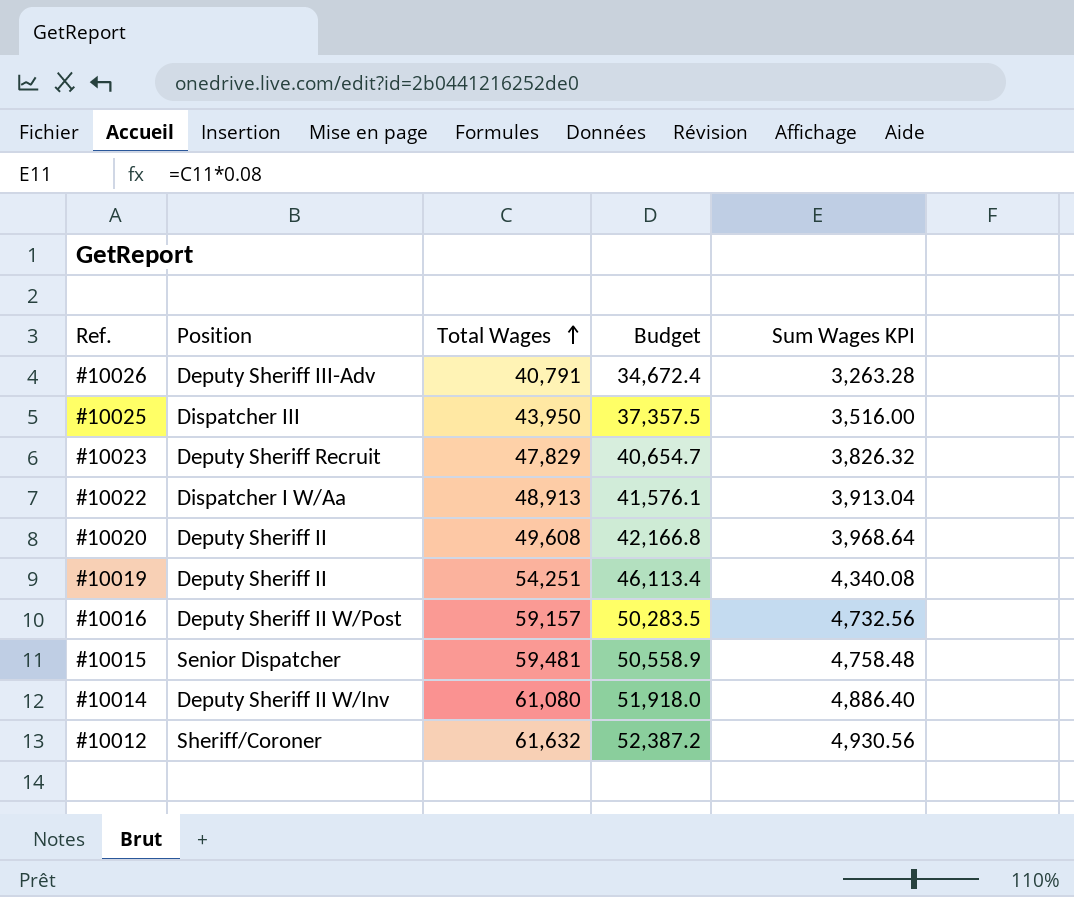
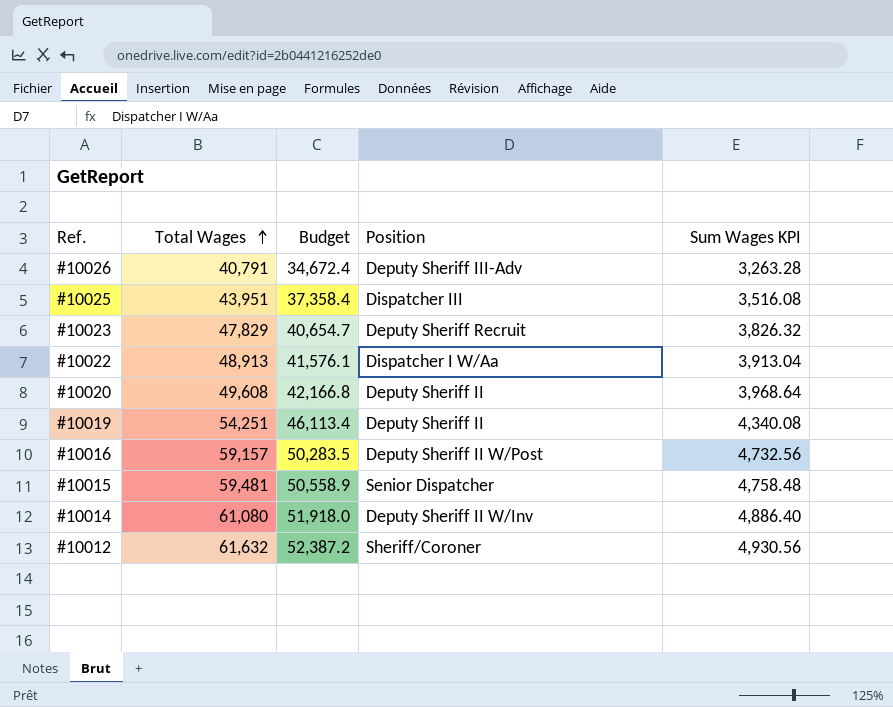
column Position | position: 2 -> 4
#10025 | Total Wages: 43,950 -> 43,951
#10025 | Budget: 37,357.5 -> 37,358.4
#10025 | Sum Wages KPI: 3,516.00 -> 3,516.08

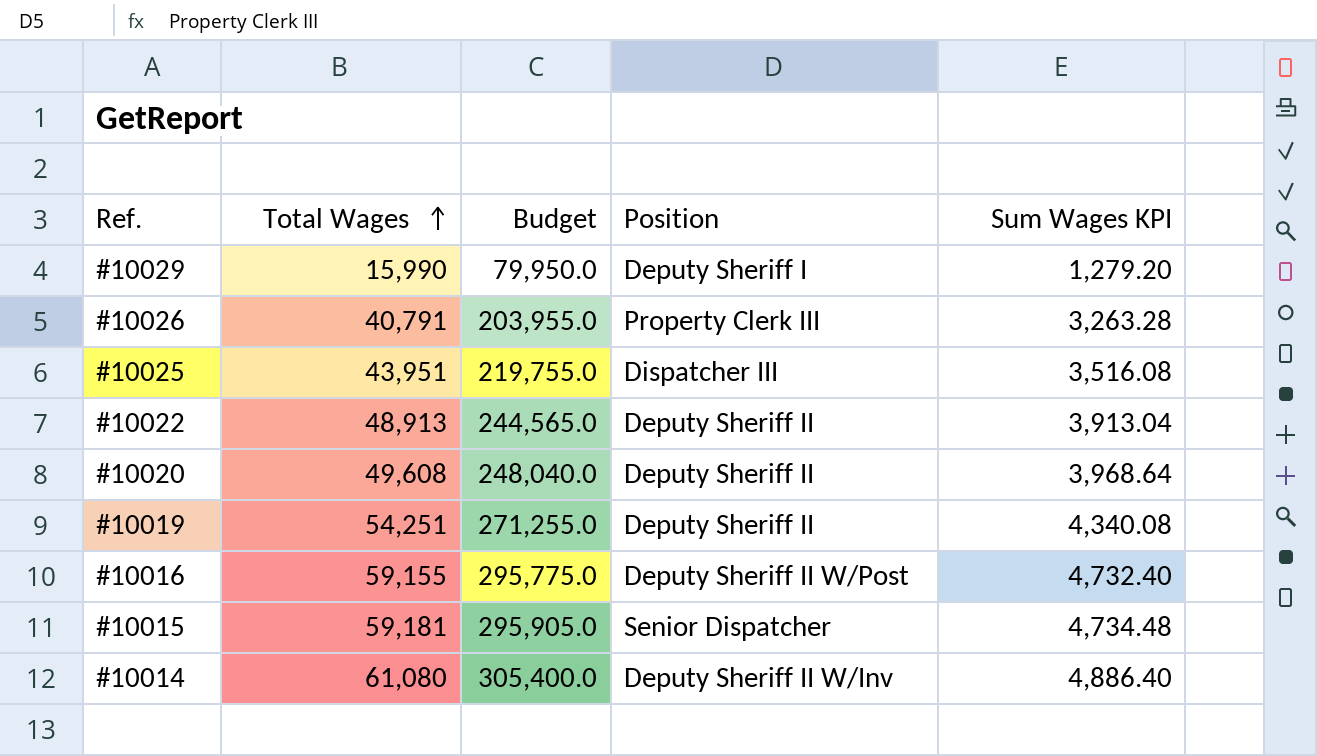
column Budget | formula: [Total Wages] * 0.85 -> [Total Wages] * 5
row #10023: 47,829 | 40,654.7 | Deputy Sheriff Recruit | 3,826.32 -> none
row #10012: 61,632 | 52,387.2 | Sheriff/Coroner | 4,930.56 -> none
row #10029: none -> 15,990 | 79,950.0 | Deputy Sheriff I | 1,279.20
#10026 | Position: Deputy Sheriff III-Adv -> Property Clerk III
#10022 | Position: Dispatcher I W/Aa -> Deputy Sheriff II
#10016 | Total Wages: 59,157 -> 59,155
#10016 | Sum Wages KPI: 4,732.56 -> 4,732.40
#10015 | Total Wages: 59,481 -> 59,181
#10015 | Sum Wages KPI: 4,758.48 -> 4,734.48

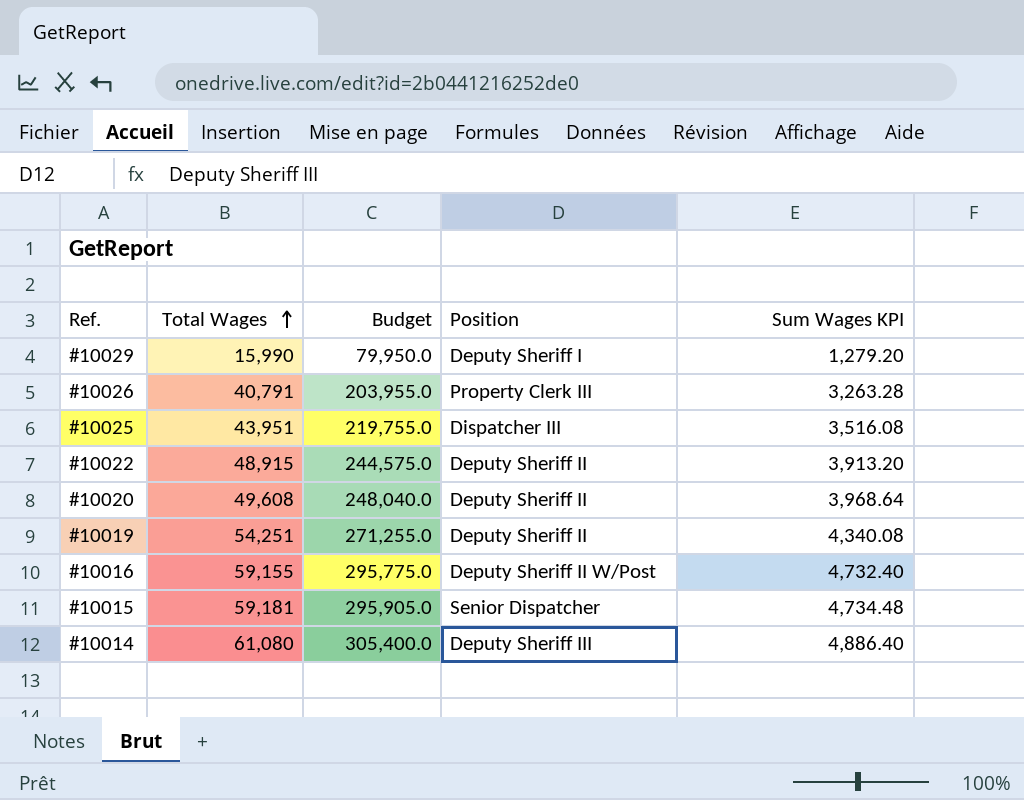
#10022 | Total Wages: 48,913 -> 48,915
#10022 | Budget: 244,565.0 -> 244,575.0
#10022 | Sum Wages KPI: 3,913.04 -> 3,913.20
#10014 | Position: Deputy Sheriff II W/Inv -> Deputy Sheriff III

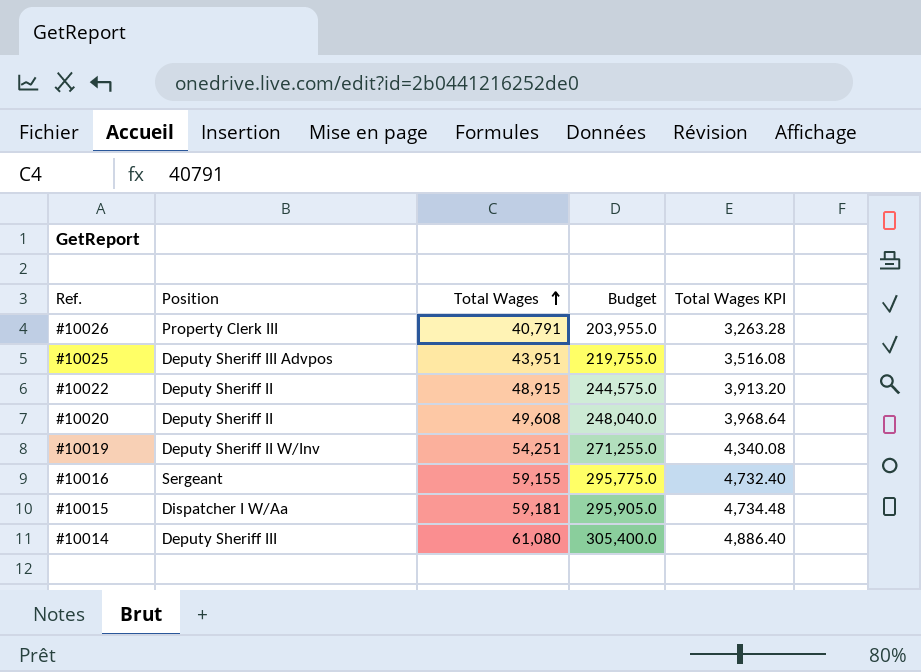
column Position | position: 4 -> 2
column name: Sum Wages KPI -> Total Wages KPI
row #10029: 15,990 | 79,950.0 | Deputy Sheriff I | 1,279.20 -> none
#10025 | Position: Dispatcher III -> Deputy Sheriff III Advpos
#10019 | Position: Deputy Sheriff II -> Deputy Sheriff II W/Inv
#10016 | Position: Deputy Sheriff II W/Post -> Sergeant
#10015 | Position: Senior Dispatcher -> Dispatcher I W/Aa

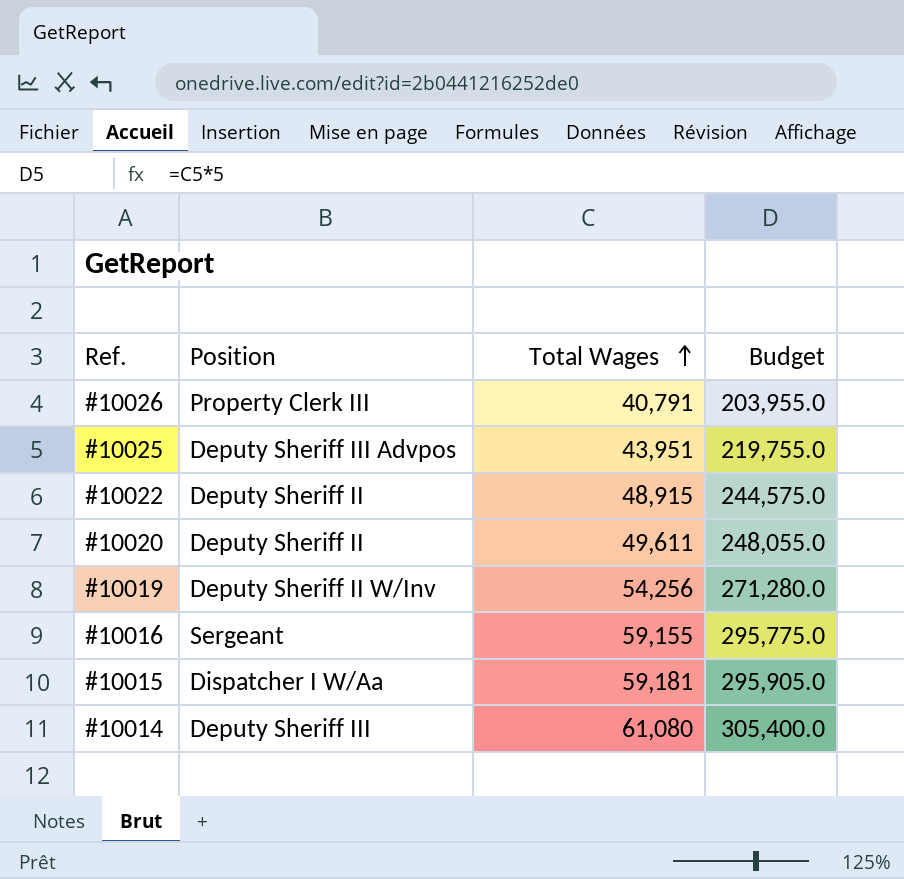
column Total Wages KPI | formula: [Total Wages] * 0.08 -> none
#10020 | Total Wages: 49,608 -> 49,611
#10020 | Budget: 248,040.0 -> 248,055.0
#10019 | Total Wages: 54,251 -> 54,256
#10019 | Budget: 271,255.0 -> 271,280.0

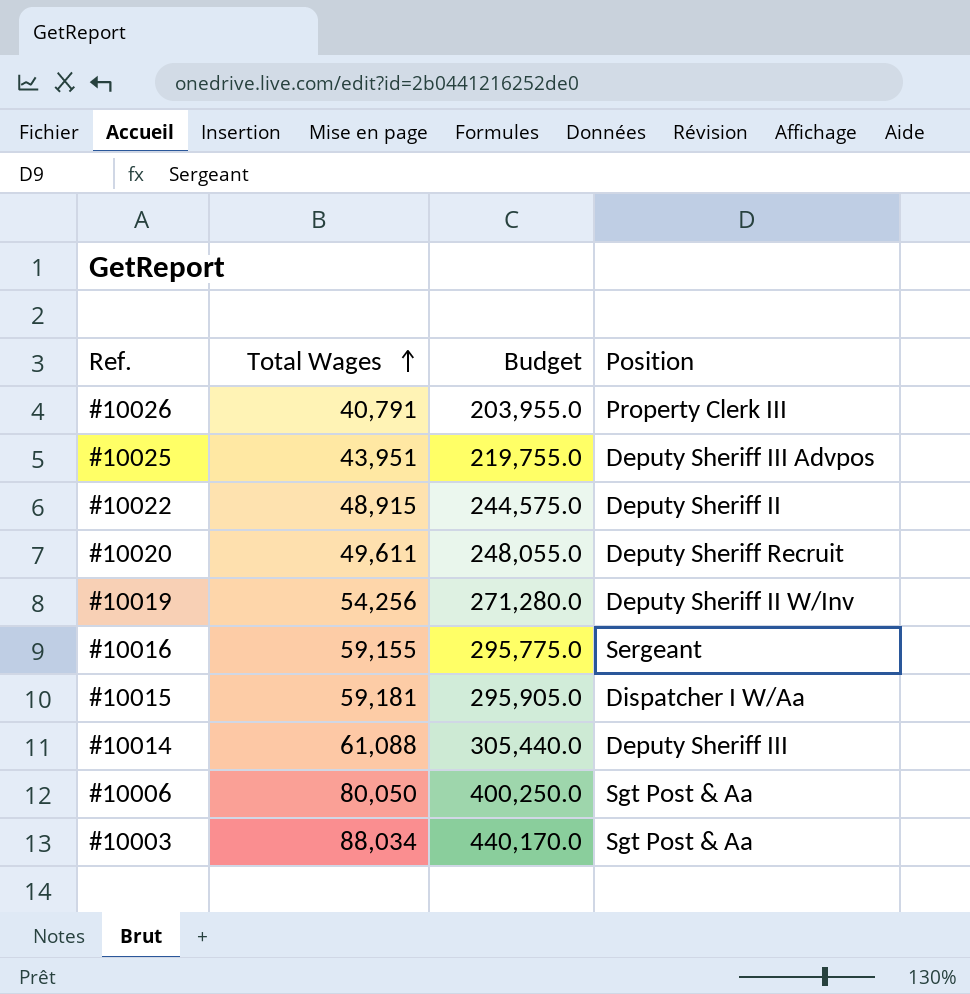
column Position | position: 2 -> 4
#10020 | Position: Deputy Sheriff II -> Deputy Sheriff Recruit
#10014 | Total Wages: 61,080 -> 61,088
#10014 | Budget: 305,400.0 -> 305,440.0
row #10006: none -> 80,050 | 400,250.0 | Sgt Post & Aa
row #10003: none -> 88,034 | 440,170.0 | Sgt Post & Aa

